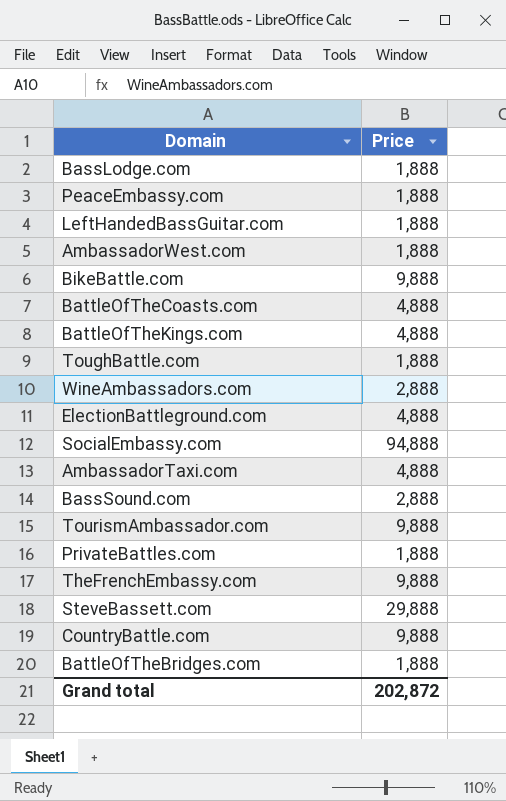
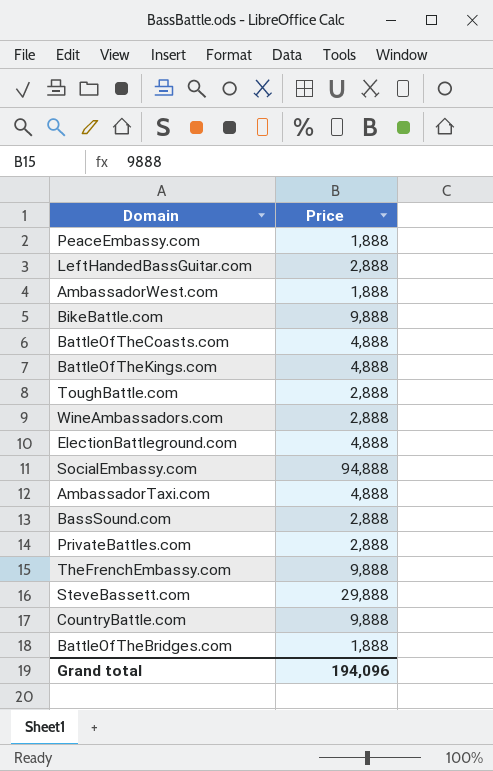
row BassLodge.com: 1,888 -> none
row TourismAmbassador.com: 9,888 -> none
LeftHandedBassGuitar.com | Price: 1,888 -> 2,888
ToughBattle.com | Price: 1,888 -> 2,888
PrivateBattles.com | Price: 1,888 -> 2,888
Grand total | Price: 202,872 -> 194,096

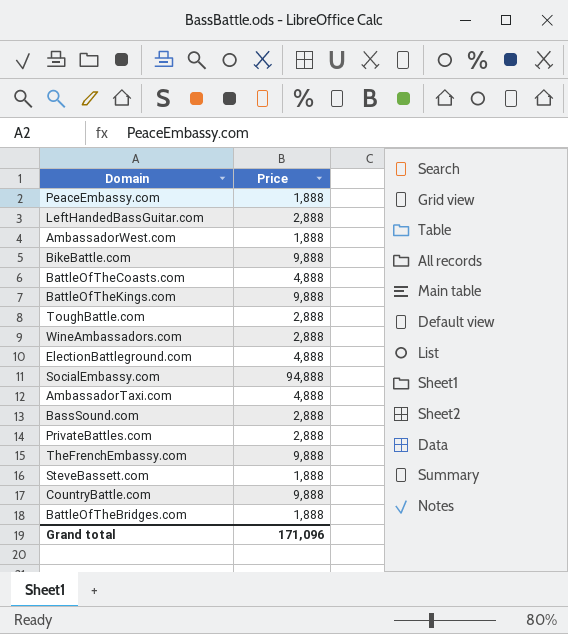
BattleOfTheKings.com | Price: 4,888 -> 9,888
SteveBassett.com | Price: 29,888 -> 1,888
Grand total | Price: 194,096 -> 171,096

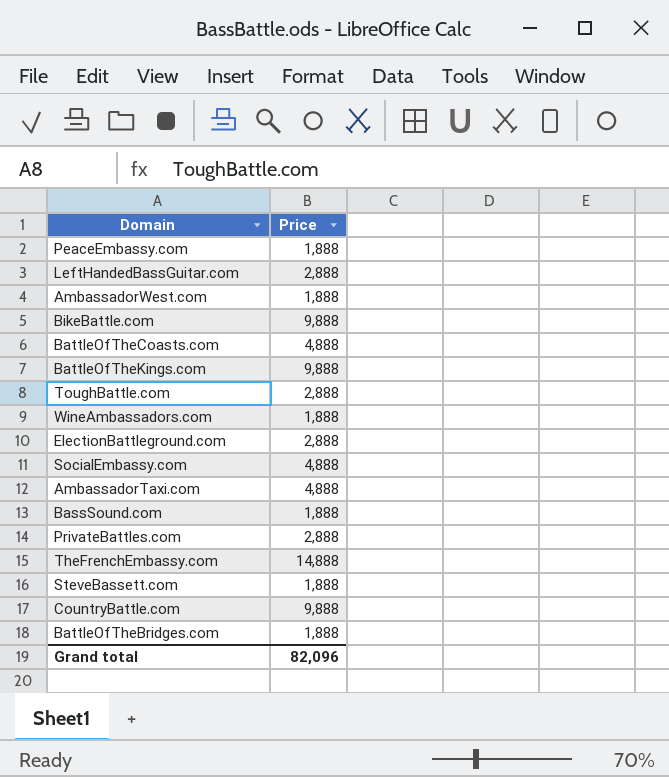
WineAmbassadors.com | Price: 2,888 -> 1,888
ElectionBattleground.com | Price: 4,888 -> 2,888
SocialEmbassy.com | Price: 94,888 -> 4,888
BassSound.com | Price: 2,888 -> 1,888
TheFrenchEmbassy.com | Price: 9,888 -> 14,888
Grand total | Price: 171,096 -> 82,096

